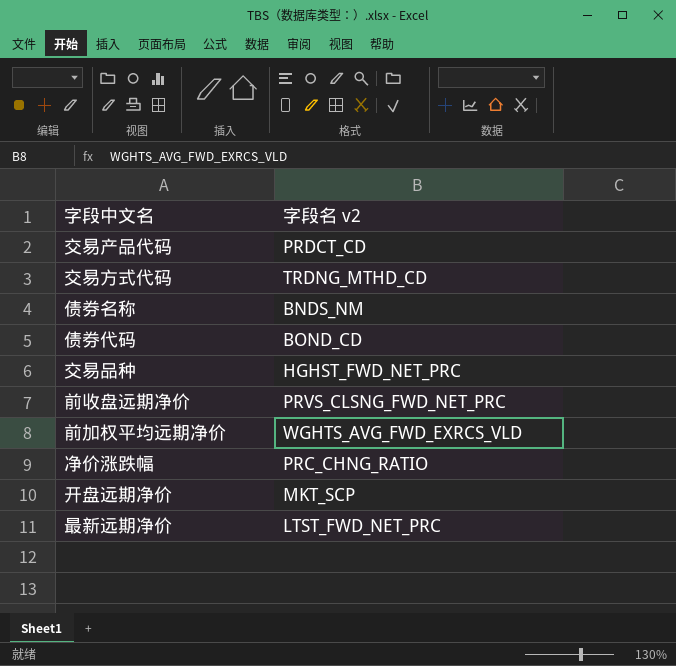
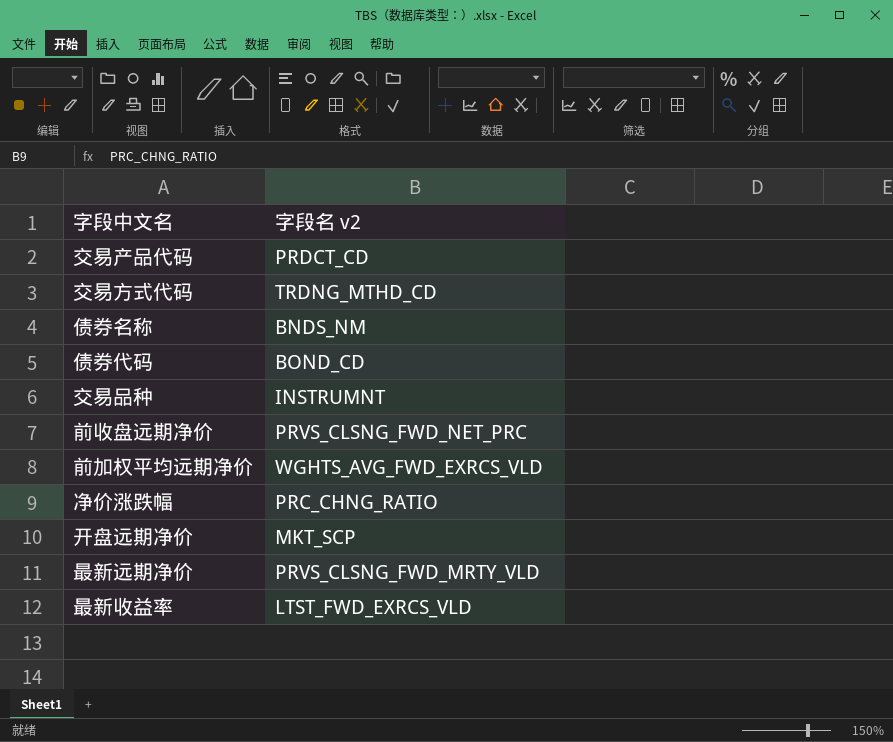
交易品种 | 字段名 v2: HGHST_FWD_NET_PRC -> INSTRUMNT
最新远期净价 | 字段名 v2: LTST_FWD_NET_PRC -> PRVS_CLSNG_FWD_MRTY_VLD
row 最新收益率: none -> LTST_FWD_EXRCS_VLD

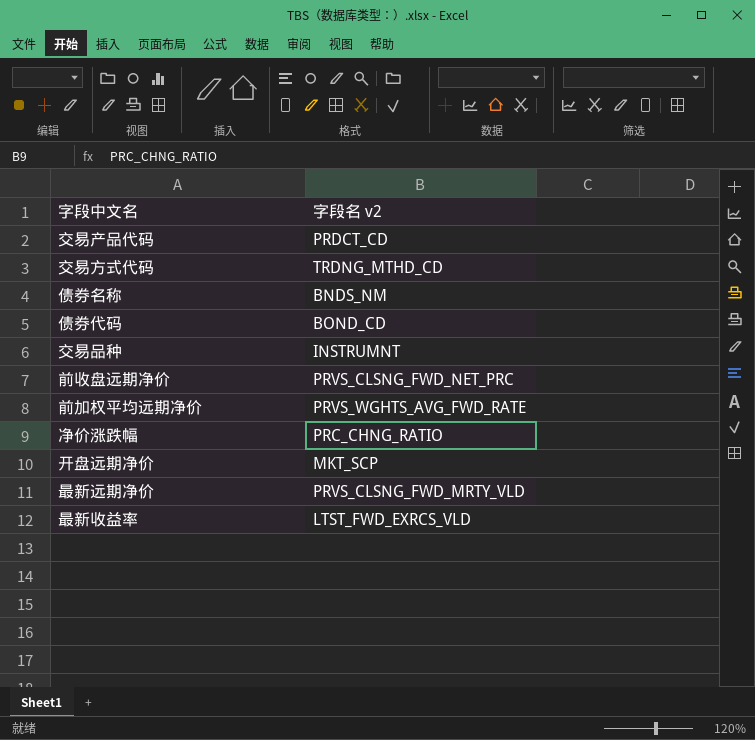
前加权平均远期净价 | 字段名 v2: WGHTS_AVG_FWD_EXRCS_VLD -> PRVS_WGHTS_AVG_FWD_RATE

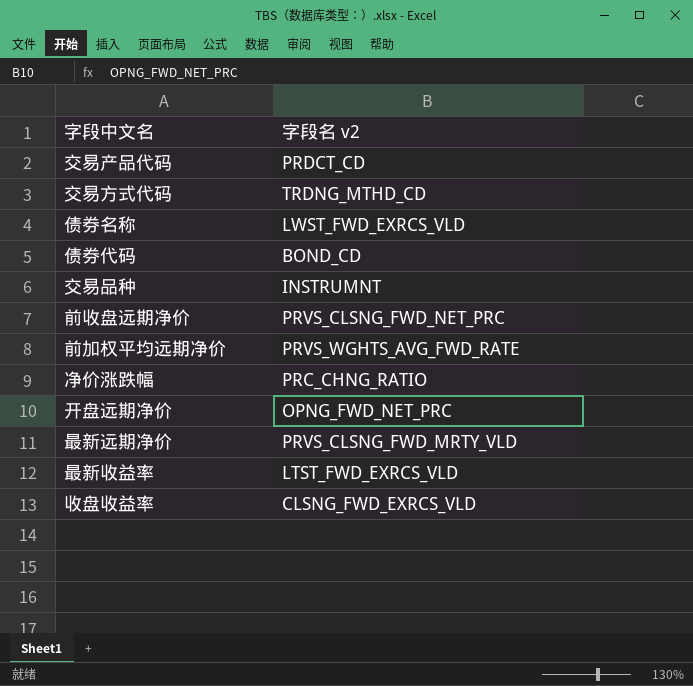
债券名称 | 字段名 v2: BNDS_NM -> LWST_FWD_EXRCS_VLD
开盘远期净价 | 字段名 v2: MKT_SCP -> OPNG_FWD_NET_PRC
row 收盘收益率: none -> CLSNG_FWD_EXRCS_VLD

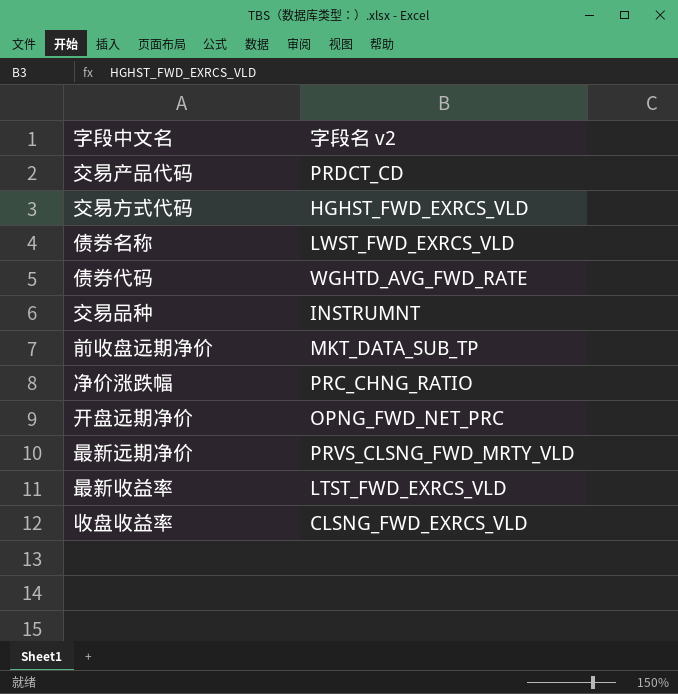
row 前加权平均远期净价: PRVS_WGHTS_AVG_FWD_RATE -> none
交易方式代码 | 字段名 v2: TRDNG_MTHD_CD -> HGHST_FWD_EXRCS_VLD
债券代码 | 字段名 v2: BOND_CD -> WGHTD_AVG_FWD_RATE
前收盘远期净价 | 字段名 v2: PRVS_CLSNG_FWD_NET_PRC -> MKT_DATA_SUB_TP

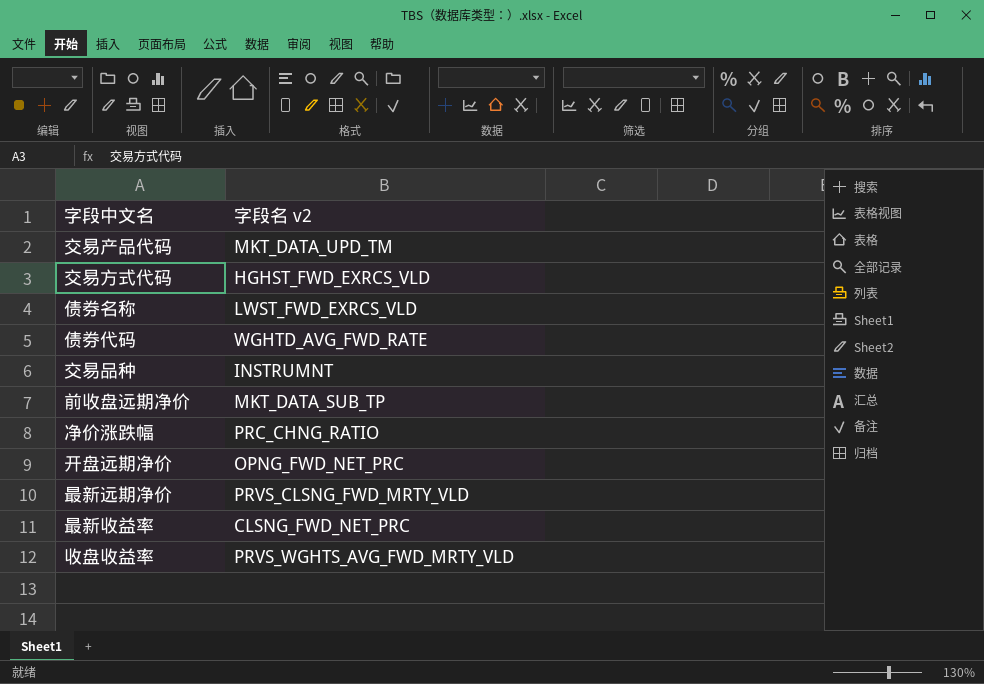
交易产品代码 | 字段名 v2: PRDCT_CD -> MKT_DATA_UPD_TM
最新收益率 | 字段名 v2: LTST_FWD_EXRCS_VLD -> CLSNG_FWD_NET_PRC
收盘收益率 | 字段名 v2: CLSNG_FWD_EXRCS_VLD -> PRVS_WGHTS_AVG_FWD_MRTY_VLD

